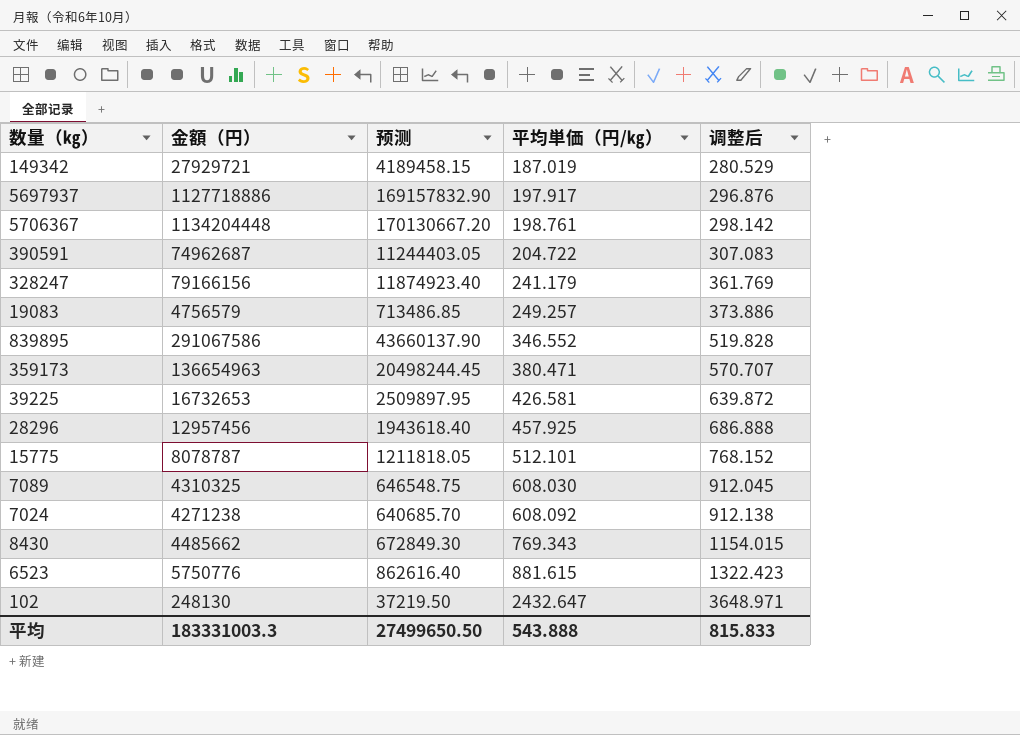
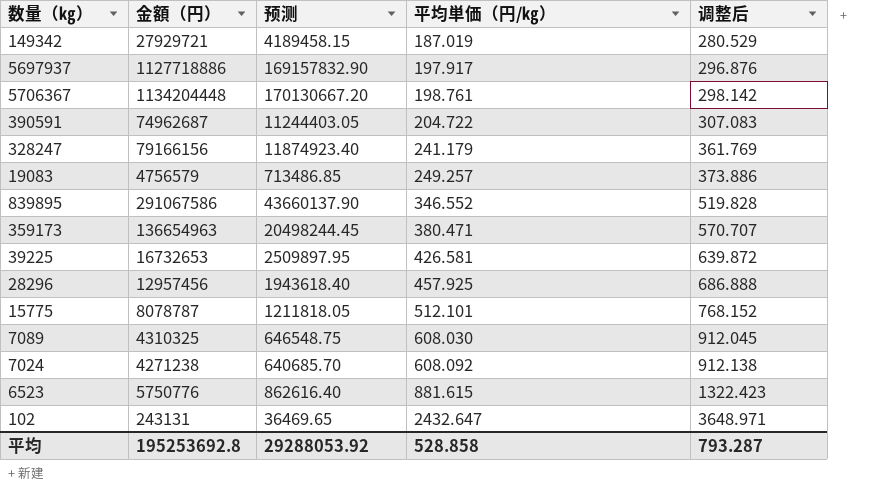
row 8430: 4485662 | 672849.30 | 769.343 | 1154.015 -> none
102 | 金額（円）: 248130 -> 243131
102 | 预测: 37219.50 -> 36469.65
平均 | 金額（円）: 183331003.3 -> 195253692.8
平均 | 预测: 27499650.50 -> 29288053.92
平均 | 平均単価（円/㎏）: 543.888 -> 528.858
平均 | 调整后: 815.833 -> 793.287

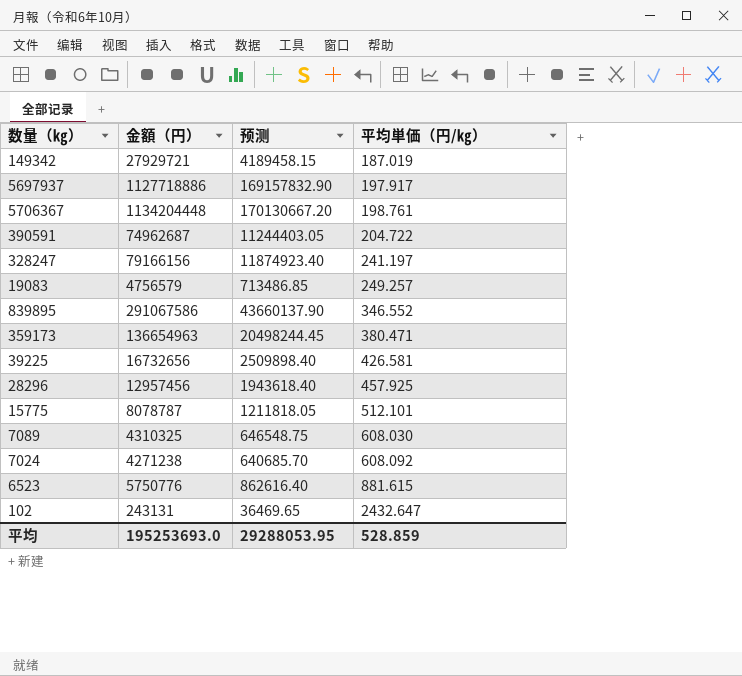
column 调整后 | formula: [平均単価（円/㎏）] * 1.5 -> none
328247 | 平均単価（円/㎏）: 241.179 -> 241.197
39225 | 金額（円）: 16732653 -> 16732656
39225 | 预测: 2509897.95 -> 2509898.40
平均 | 金額（円）: 195253692.8 -> 195253693.0
平均 | 预测: 29288053.92 -> 29288053.95
平均 | 平均単価（円/㎏）: 528.858 -> 528.859

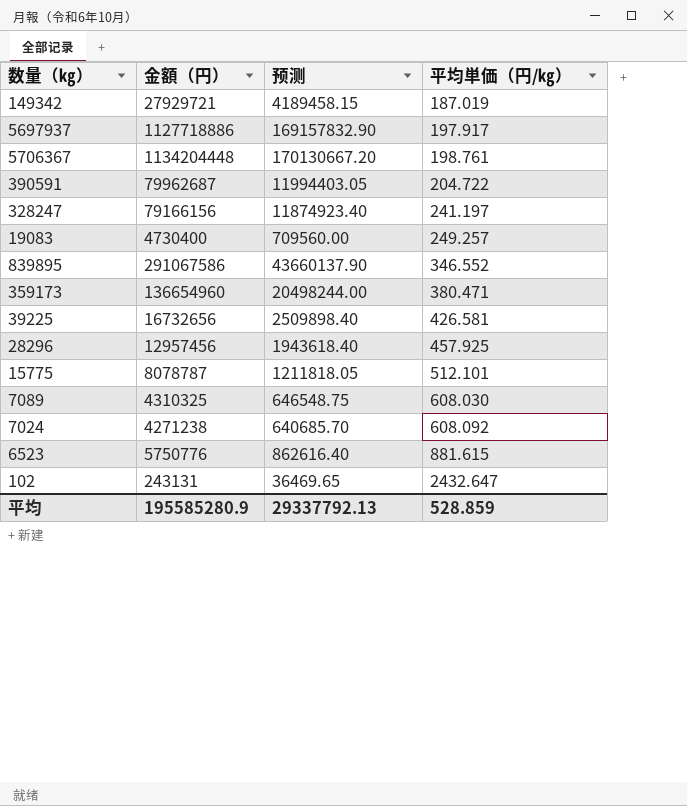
390591 | 金額（円）: 74962687 -> 79962687
390591 | 预测: 11244403.05 -> 11994403.05
19083 | 金額（円）: 4756579 -> 4730400
19083 | 预测: 713486.85 -> 709560.00
359173 | 金額（円）: 136654963 -> 136654960
359173 | 预测: 20498244.45 -> 20498244.00
平均 | 金額（円）: 195253693.0 -> 195585280.9
平均 | 预测: 29288053.95 -> 29337792.13

